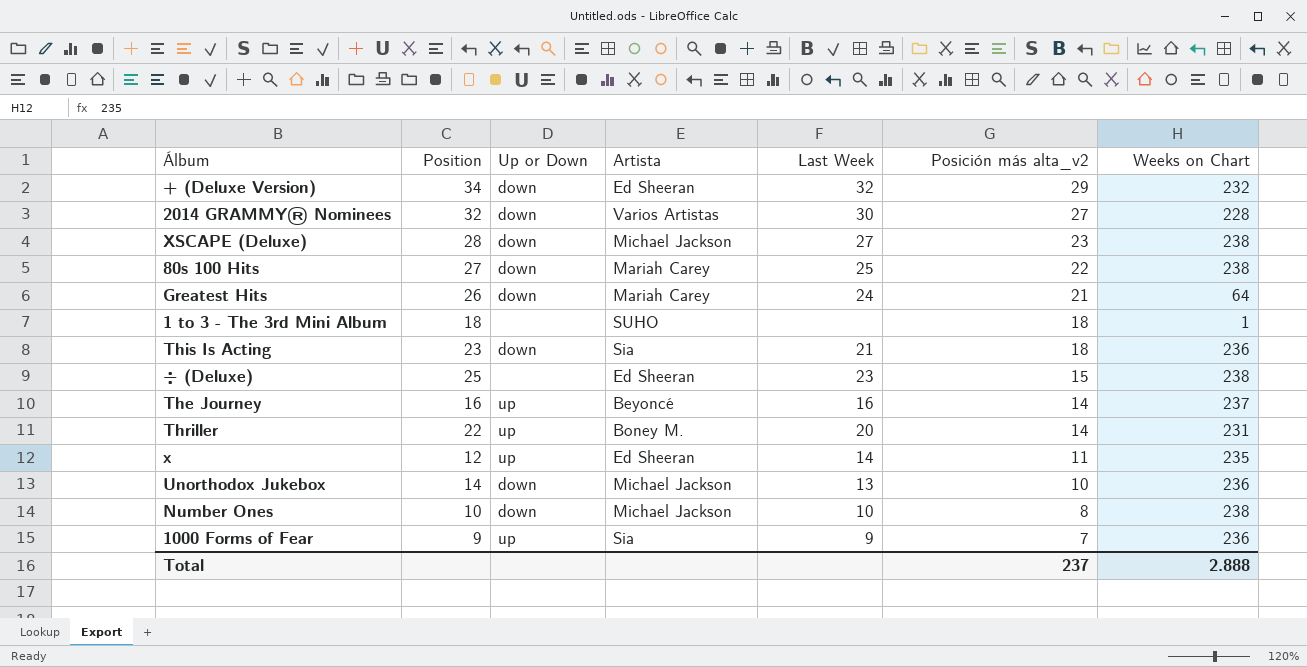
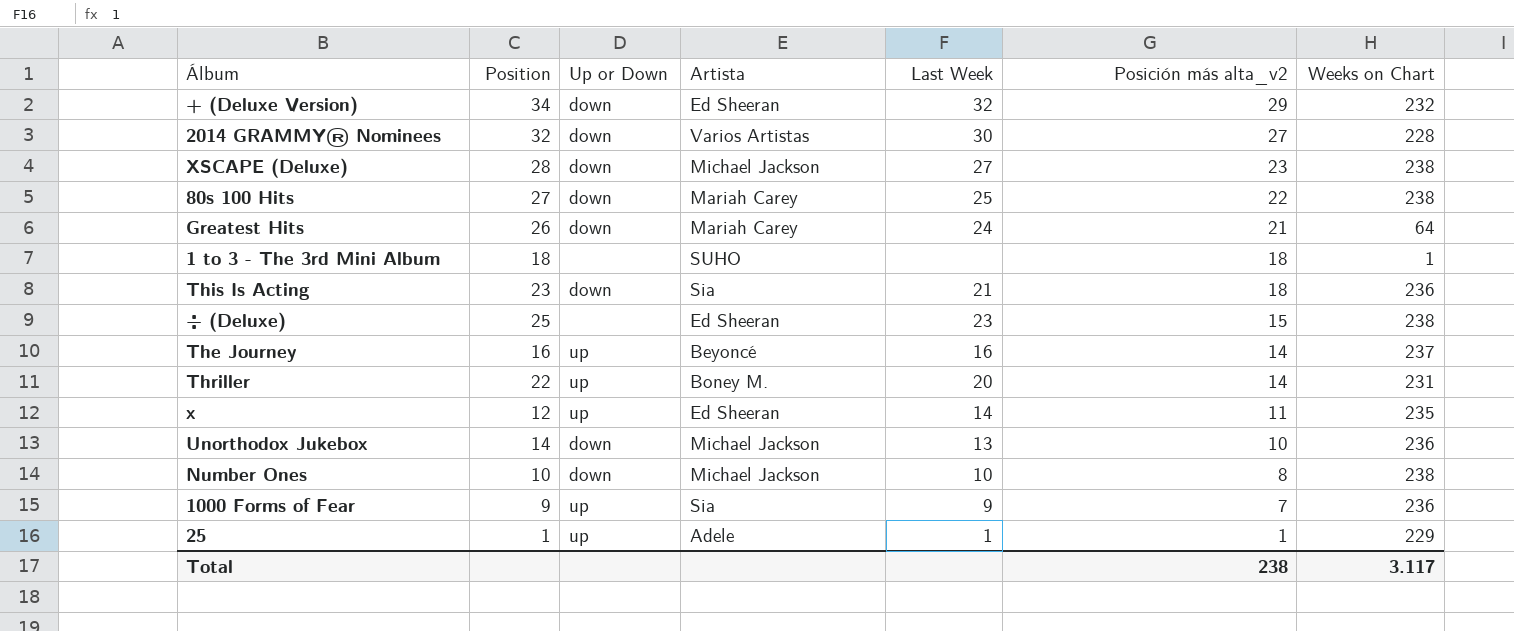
row 25: none -> 1 | up | Adele | 1 | 1 | 229
Total | Posición más alta_v2: 237 -> 238
Total | Weeks on Chart: 2.888 -> 3.117

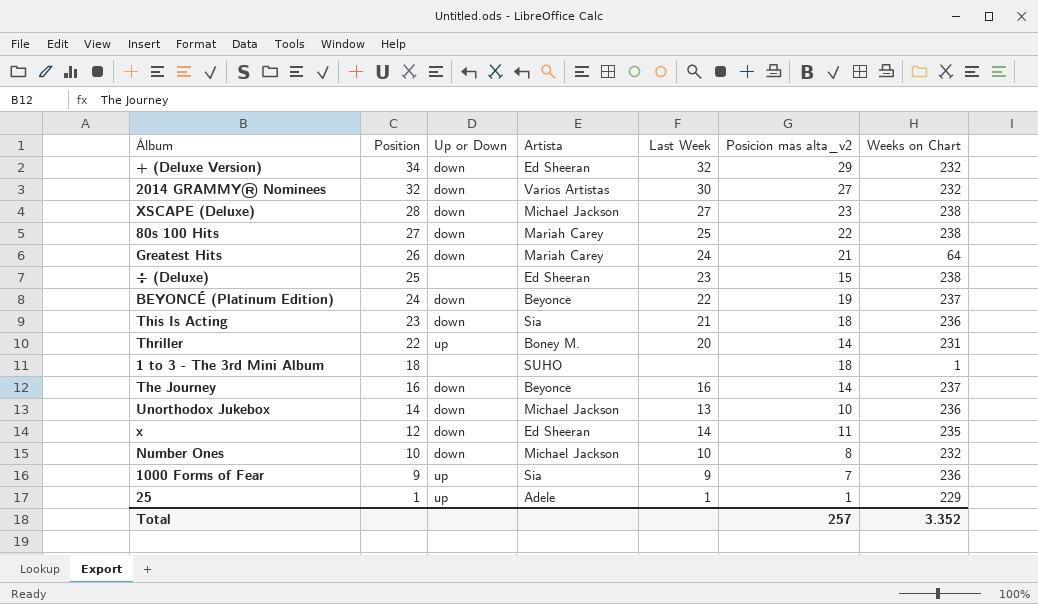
row order: Posición más alta_v2 descending -> Position descending
2014 GRAMMY® Nominees | Weeks on Chart: 228 -> 232
row BEYONCÉ (Platinum Edition): none -> 24 | down | Beyoncé | 22 | 19 | 237
The Journey | Up or Down: up -> down
x | Up or Down: up -> down
Number Ones | Weeks on Chart: 238 -> 232
Total | Posición más alta_v2: 238 -> 257
Total | Weeks on Chart: 3.117 -> 3.352

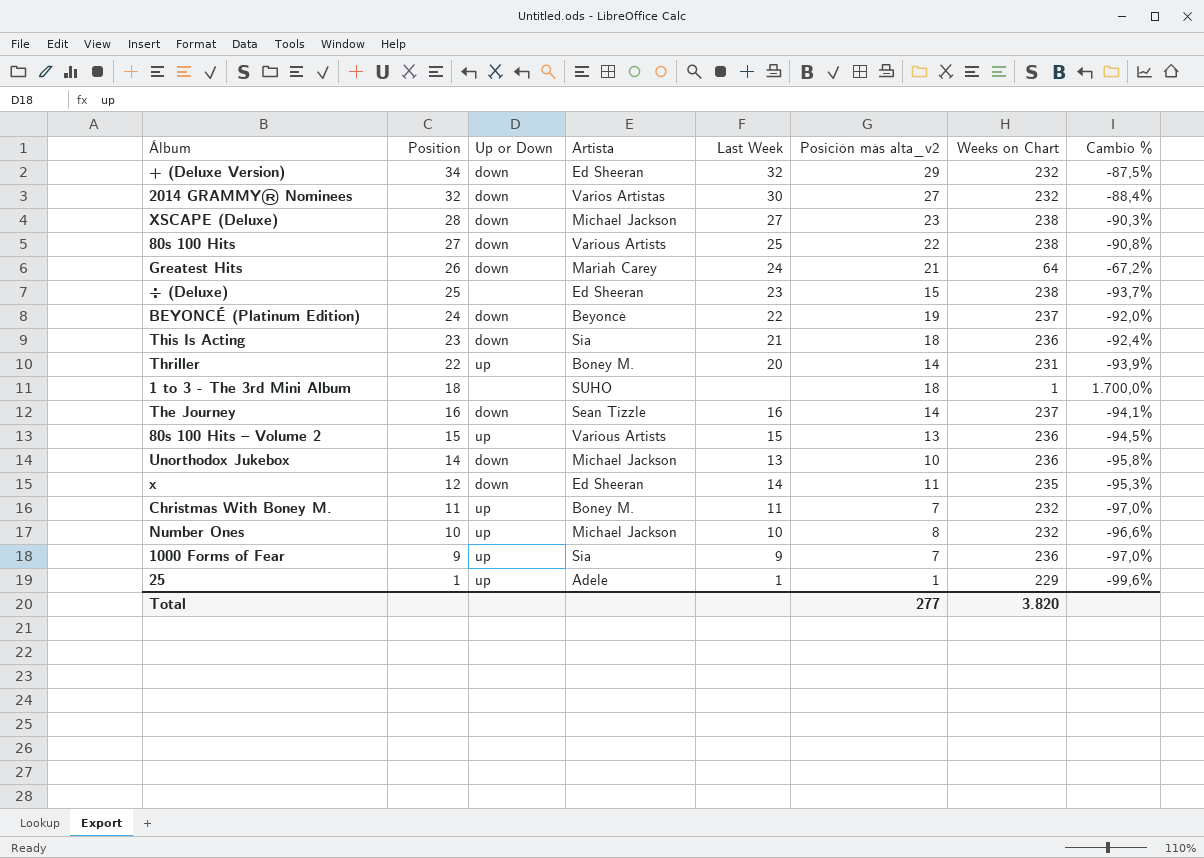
column Cambio % | formula: none -> ([Posición más alta_v2] - [Weeks on Chart]) / [Weeks on Chart]
80s 100 Hits | Artista: Mariah Carey -> Various Artists
The Journey | Artista: Beyoncé -> Sean Tizzle
row 80s 100 Hits – Volume 2: none -> 15 | up | Various Artists | 15 | 13 | 236 | -94,5%
row Christmas With Boney M.: none -> 11 | up | Boney M. | 11 | 7 | 232 | -97,0%
Number Ones | Up or Down: down -> up
Total | Posición más alta_v2: 257 -> 277
Total | Weeks on Chart: 3.352 -> 3.820

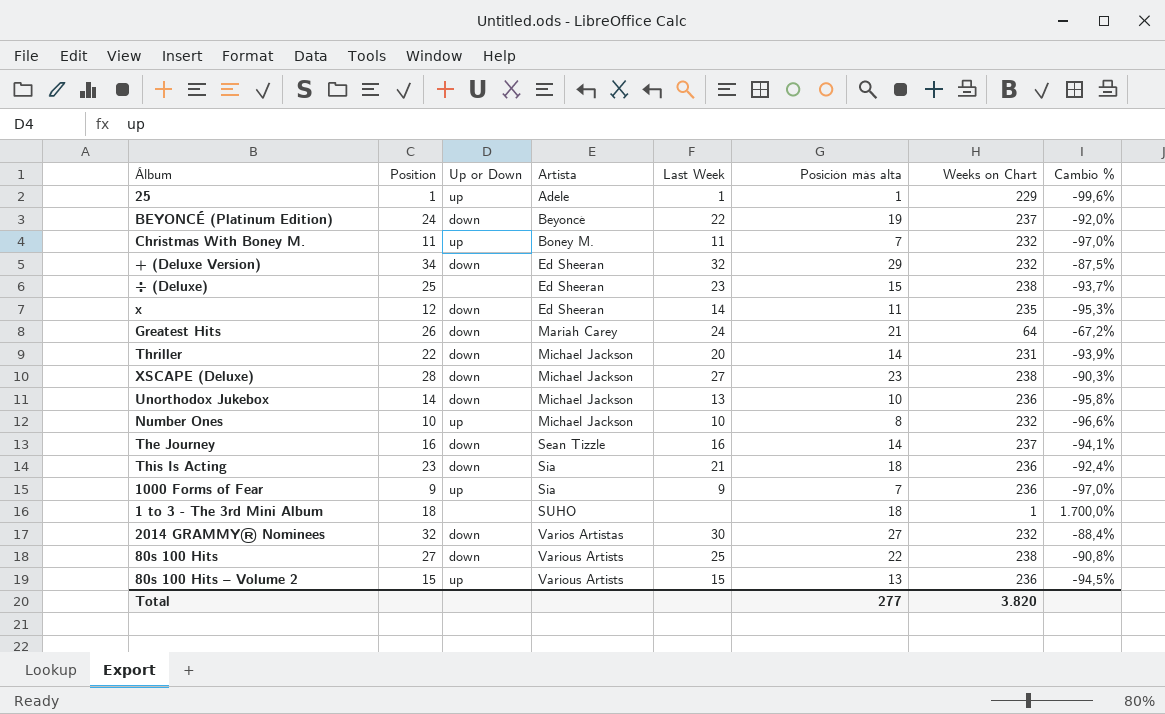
row order: Position descending -> Artista ascending
column name: Posición más alta_v2 -> Posición más alta
Thriller | Up or Down: up -> down
Thriller | Artista: Boney M. -> Michael Jackson

